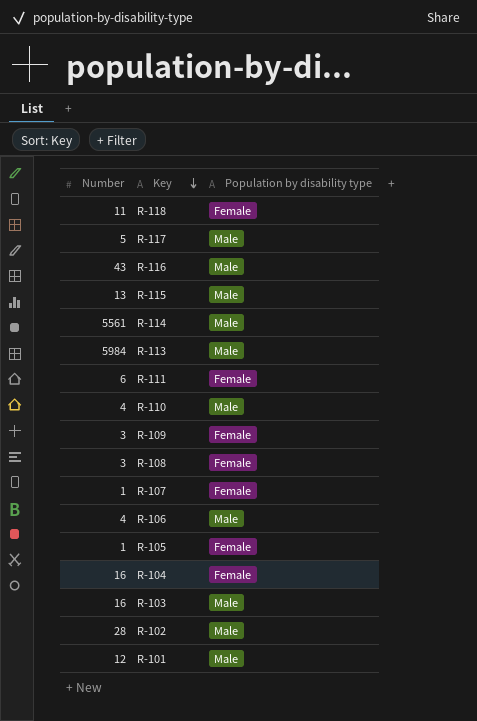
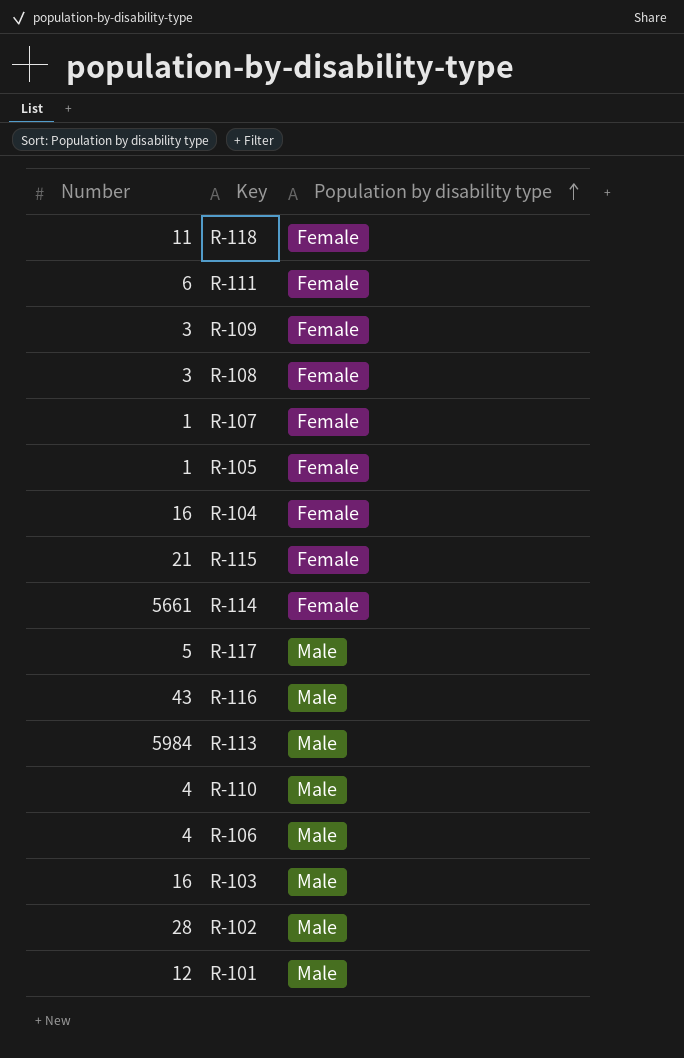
row order: Key descending -> Population by disability type ascending
R-115 | Number: 13 -> 21
R-115 | Population by disability type: Male -> Female
R-114 | Number: 5561 -> 5661
R-114 | Population by disability type: Male -> Female

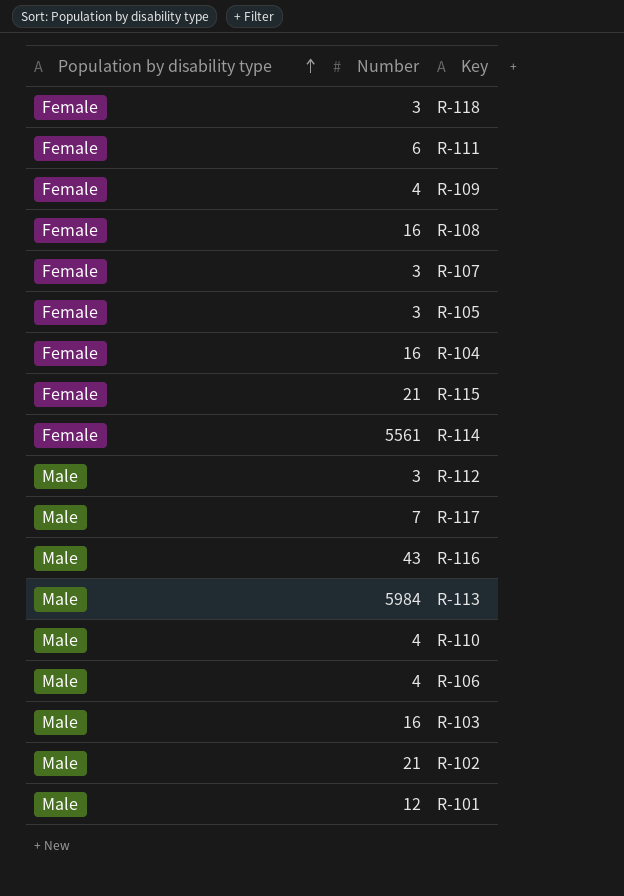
column Population by disability type | position: 3 -> 1
R-118 | Number: 11 -> 3
R-109 | Number: 3 -> 4
R-108 | Number: 3 -> 16
R-107 | Number: 1 -> 3
R-105 | Number: 1 -> 3
R-114 | Number: 5661 -> 5561
row R-112: none -> Male | 3
R-117 | Number: 5 -> 7
R-102 | Number: 28 -> 21

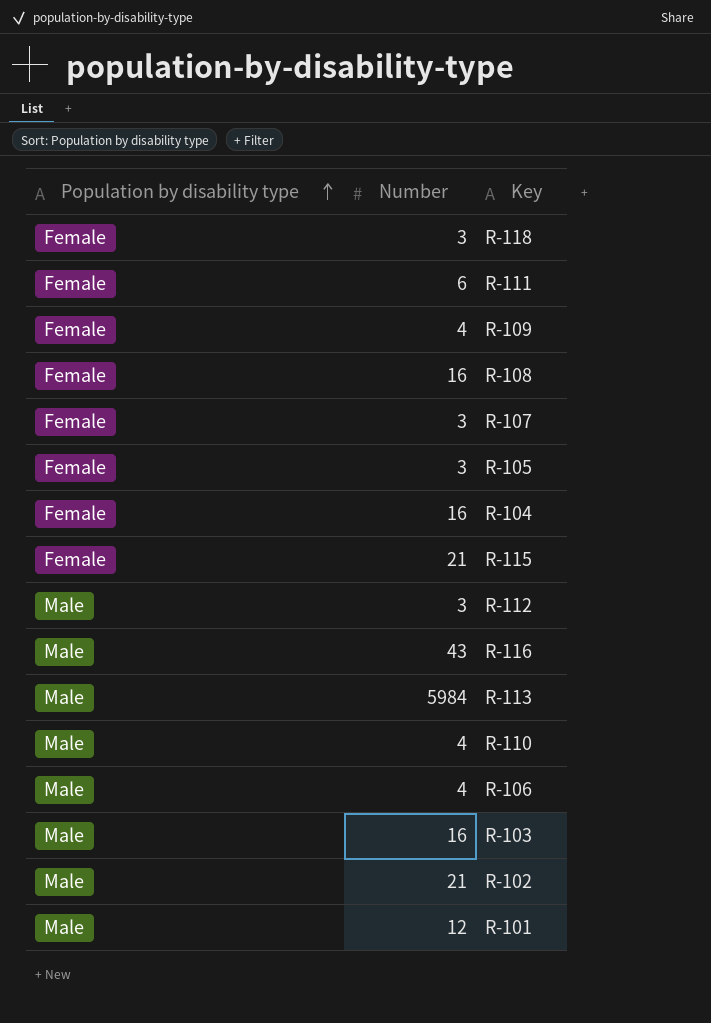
row R-114: Female | 5561 -> none
row R-117: Male | 7 -> none

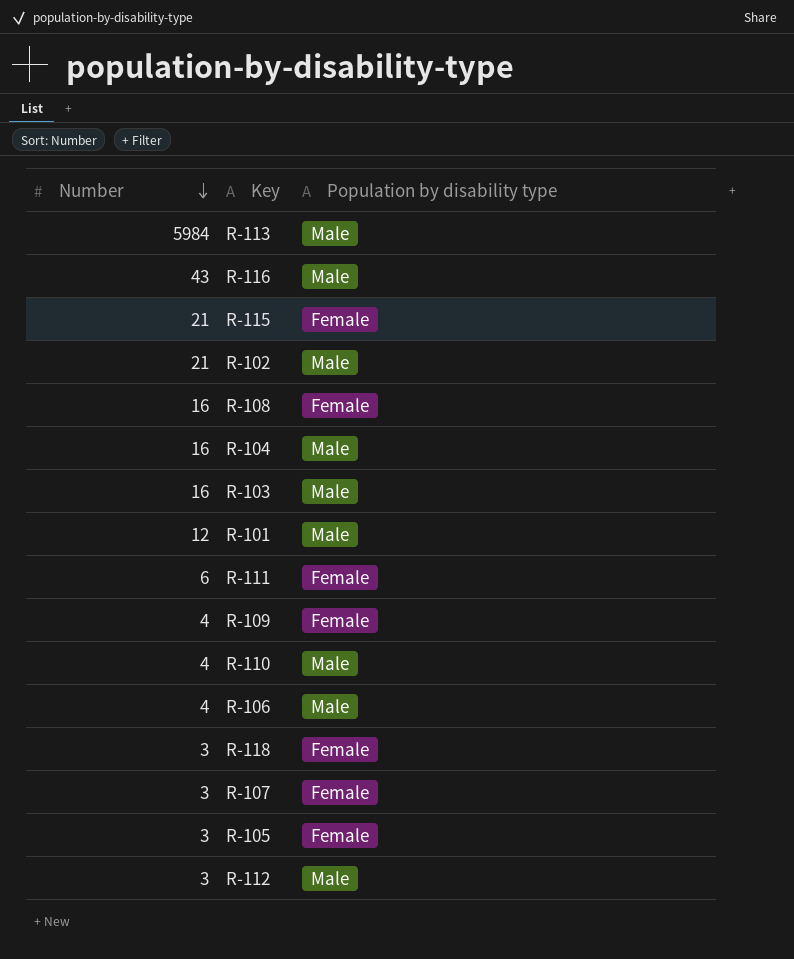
row order: Population by disability type ascending -> Number descending
column Population by disability type | position: 1 -> 3
R-104 | Population by disability type: Female -> Male

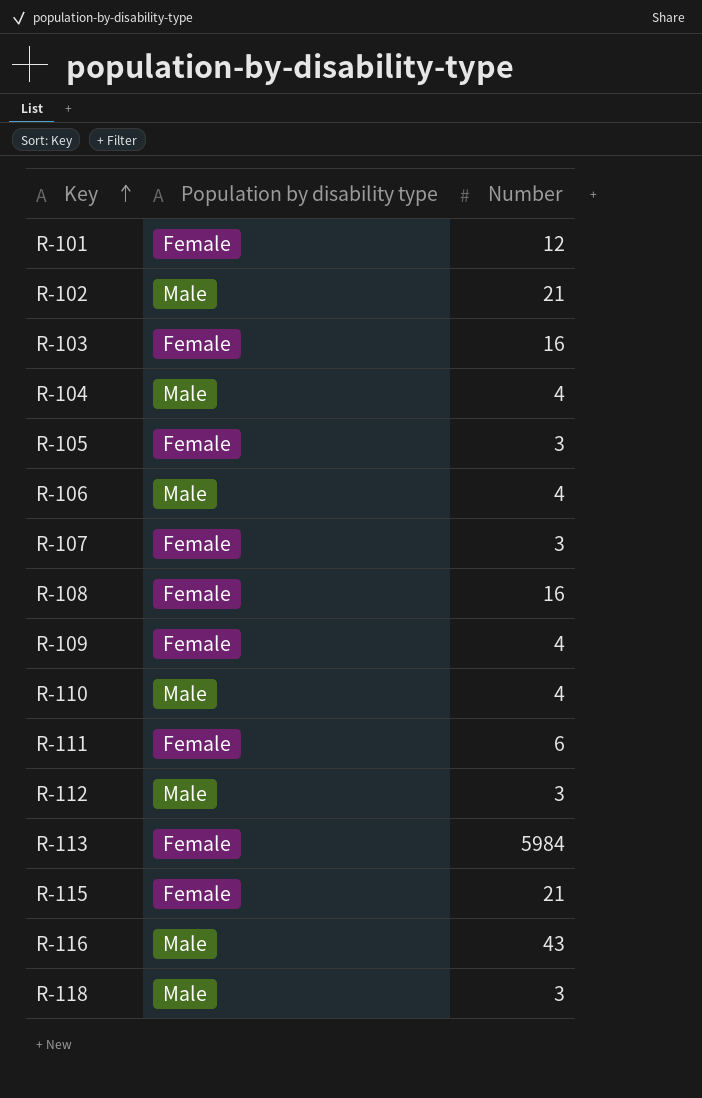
row order: Number descending -> Key ascending
column Number | position: 1 -> 3
R-101 | Population by disability type: Male -> Female
R-103 | Population by disability type: Male -> Female
R-104 | Number: 16 -> 4
R-113 | Population by disability type: Male -> Female
R-118 | Population by disability type: Female -> Male

